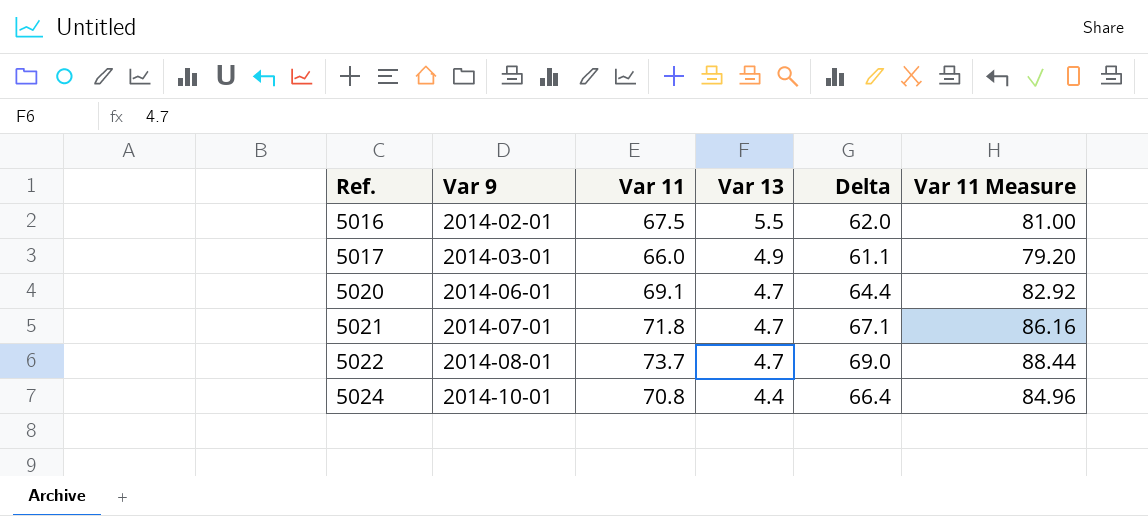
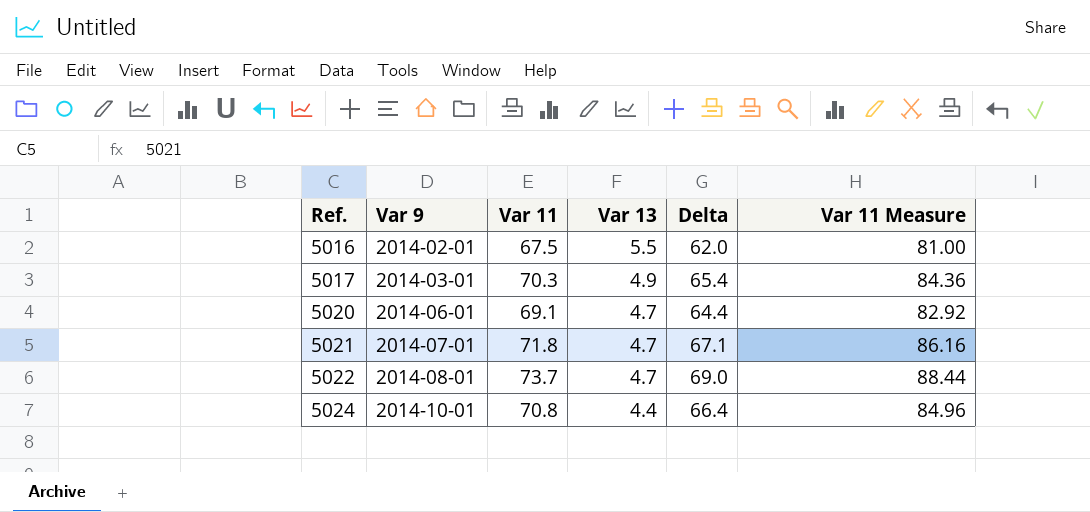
5017 | Var 11: 66.0 -> 70.3
5017 | Delta: 61.1 -> 65.4
5017 | Var 11 Measure: 79.20 -> 84.36

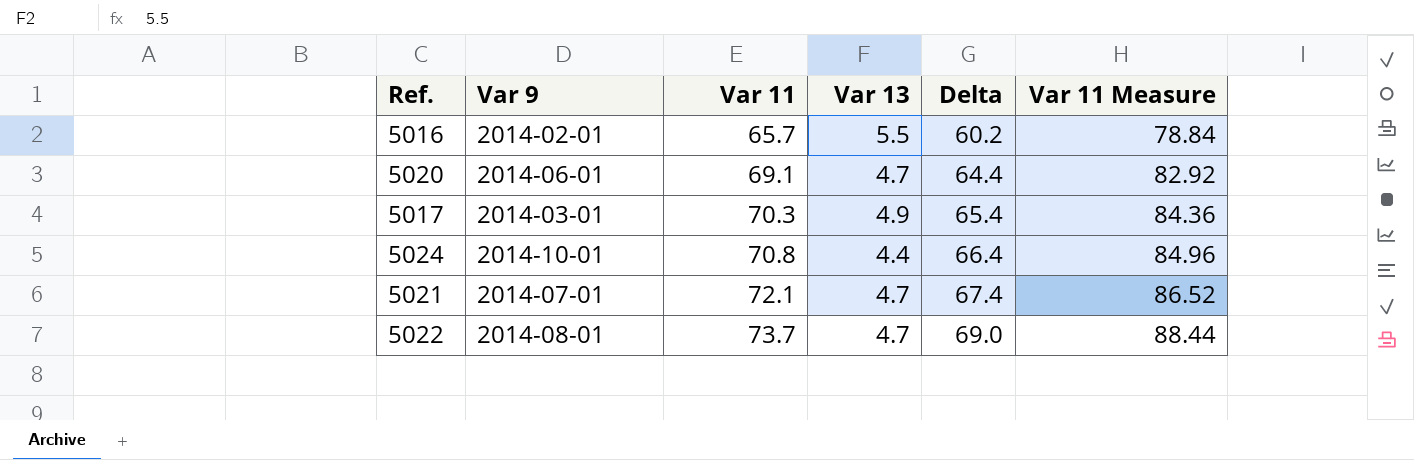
row order: Ref. ascending -> Var 11 ascending
5016 | Var 11: 67.5 -> 65.7
5016 | Delta: 62.0 -> 60.2
5016 | Var 11 Measure: 81.00 -> 78.84
5021 | Var 11: 71.8 -> 72.1
5021 | Delta: 67.1 -> 67.4
5021 | Var 11 Measure: 86.16 -> 86.52

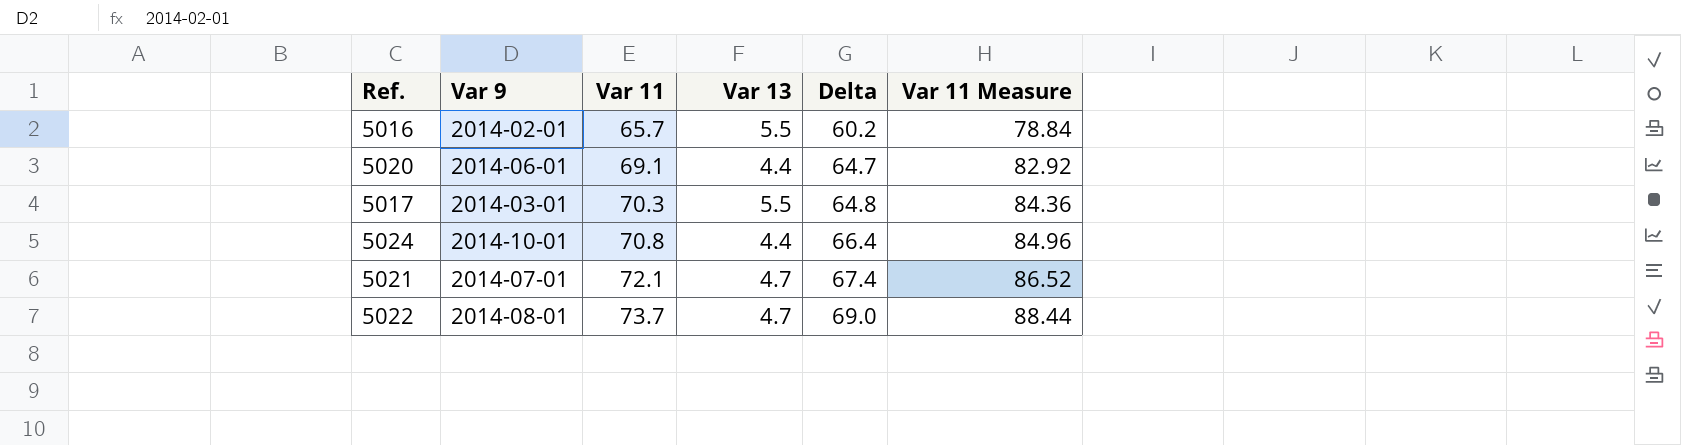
5020 | Var 13: 4.7 -> 4.4
5020 | Delta: 64.4 -> 64.7
5017 | Var 13: 4.9 -> 5.5
5017 | Delta: 65.4 -> 64.8

